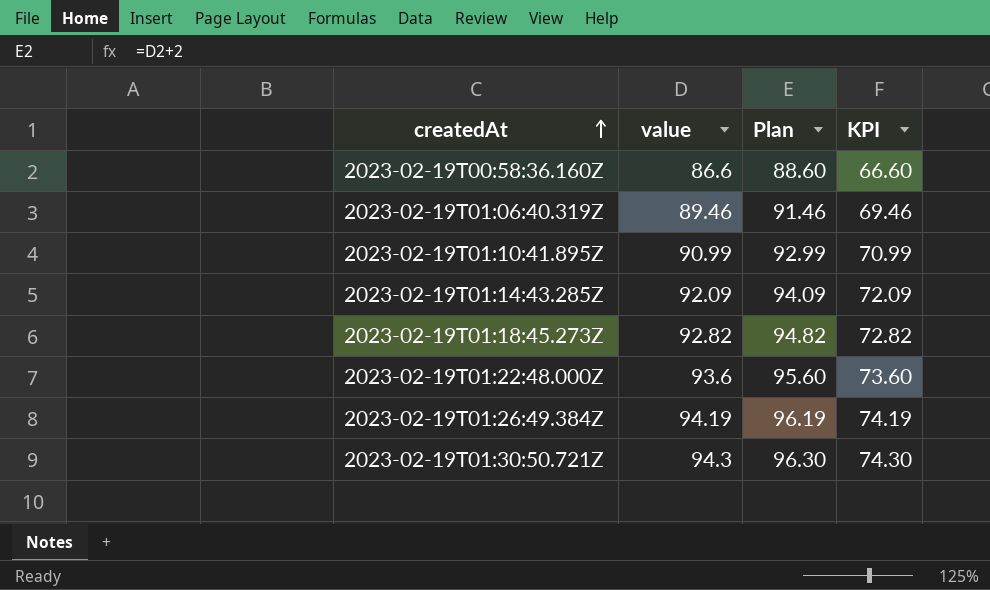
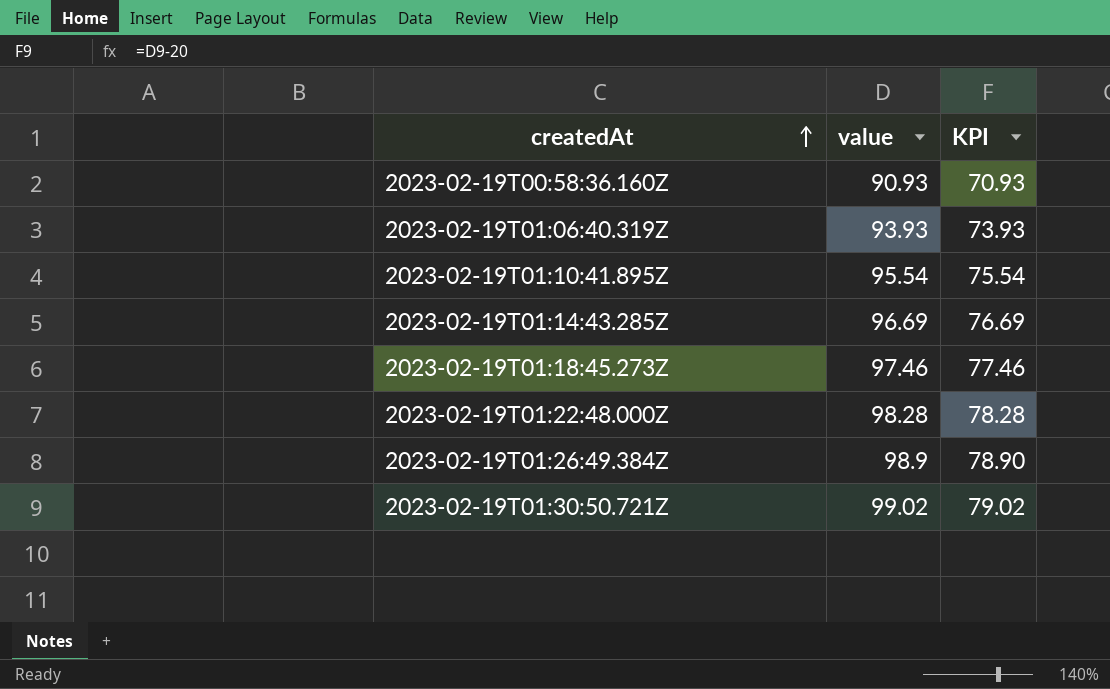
column Plan | formula: [value] + 2 -> none
2023-02-19T00:58:36.160Z | value: 86.6 -> 90.93
2023-02-19T00:58:36.160Z | KPI: 66.60 -> 70.93
2023-02-19T01:06:40.319Z | value: 89.46 -> 93.93
2023-02-19T01:06:40.319Z | KPI: 69.46 -> 73.93
2023-02-19T01:10:41.895Z | value: 90.99 -> 95.54
2023-02-19T01:10:41.895Z | KPI: 70.99 -> 75.54
2023-02-19T01:14:43.285Z | value: 92.09 -> 96.69
2023-02-19T01:14:43.285Z | KPI: 72.09 -> 76.69
2023-02-19T01:18:45.273Z | value: 92.82 -> 97.46
2023-02-19T01:18:45.273Z | KPI: 72.82 -> 77.46
2023-02-19T01:22:48.000Z | value: 93.6 -> 98.28
2023-02-19T01:22:48.000Z | KPI: 73.60 -> 78.28
2023-02-19T01:26:49.384Z | value: 94.19 -> 98.9
2023-02-19T01:26:49.384Z | KPI: 74.19 -> 78.90
2023-02-19T01:30:50.721Z | value: 94.3 -> 99.02
2023-02-19T01:30:50.721Z | KPI: 74.30 -> 79.02

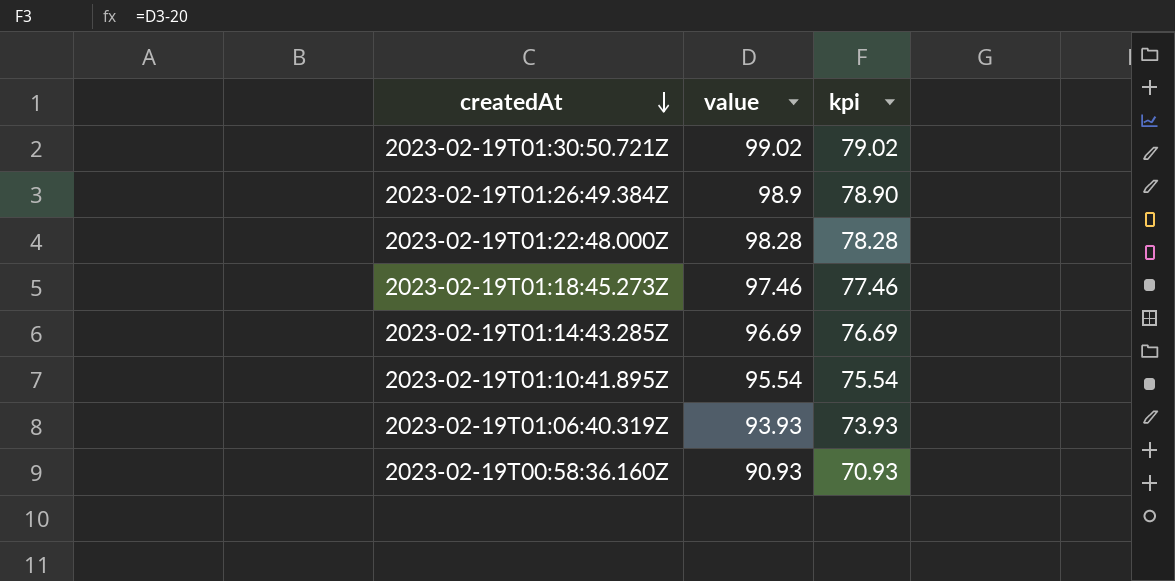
row order: createdAt ascending -> createdAt descending
column name: KPI -> kpi

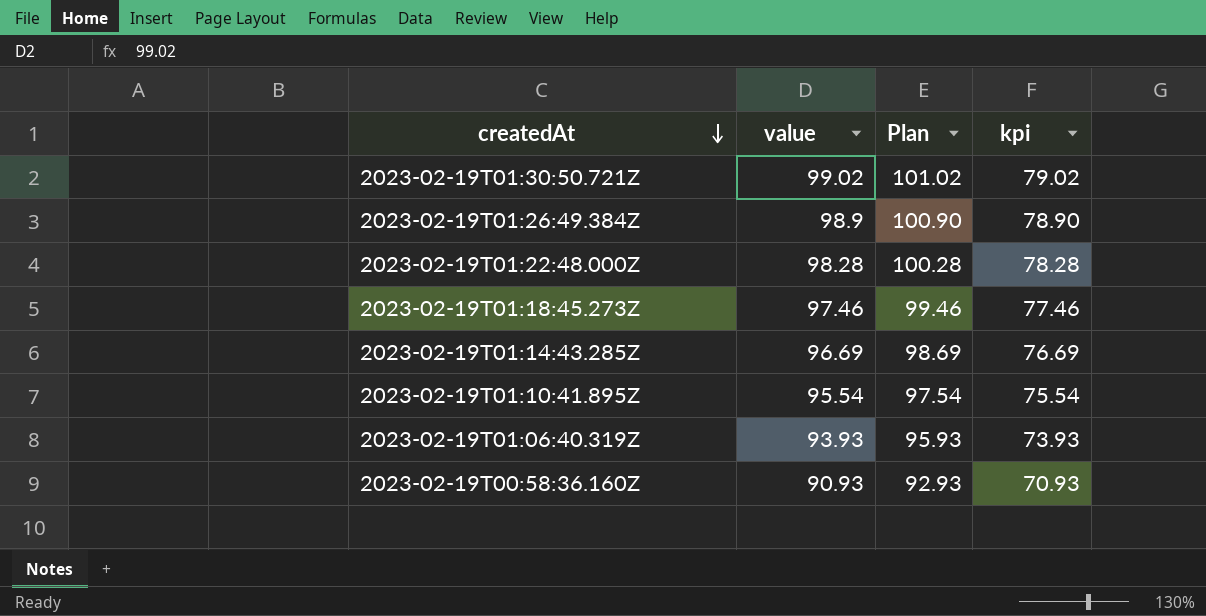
column Plan | formula: none -> [value] + 2

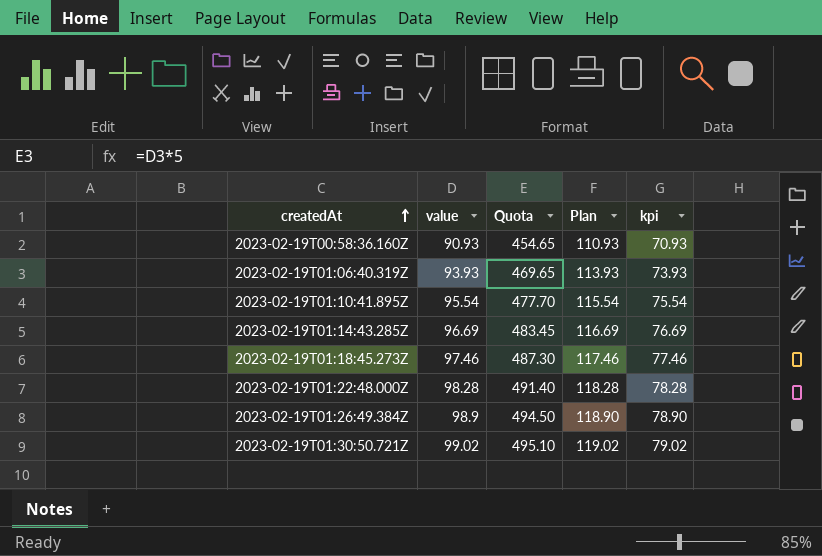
row order: createdAt descending -> createdAt ascending
column Quota | formula: none -> [value] * 5
column Plan | formula: [value] + 2 -> [value] + 20

